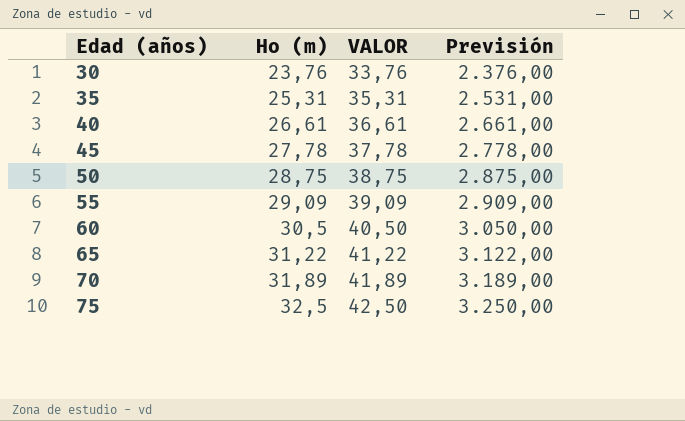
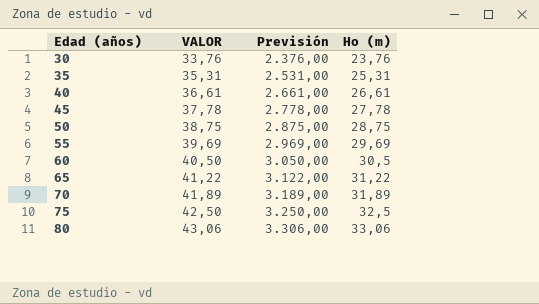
column Ho (m) | position: 2 -> 4
55 | VALOR: 39,09 -> 39,69
55 | Previsión: 2.909,00 -> 2.969,00
55 | Ho (m): 29,09 -> 29,69
row 80: none -> 43,06 | 3.306,00 | 33,06

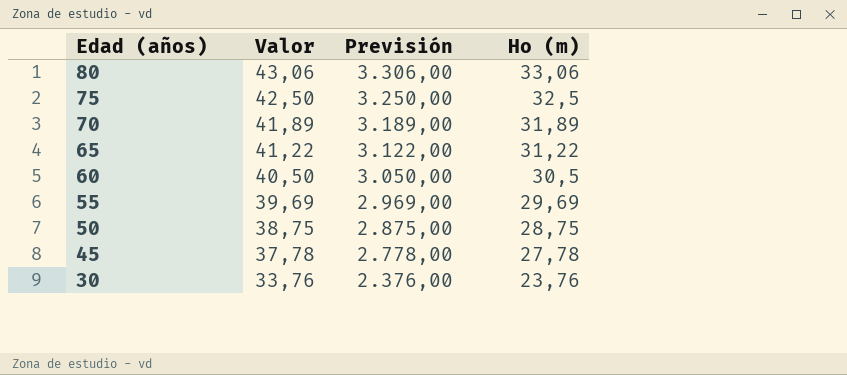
row order: Edad (años) ascending -> Edad (años) descending
column name: VALOR -> Valor
row 35: 35,31 | 2.531,00 | 25,31 -> none
row 40: 36,61 | 2.661,00 | 26,61 -> none

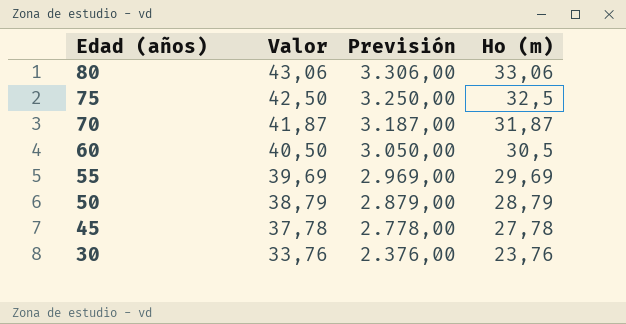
row 65: 41,22 | 3.122,00 | 31,22 -> none
70 | Valor: 41,89 -> 41,87
70 | Previsión: 3.189,00 -> 3.187,00
70 | Ho (m): 31,89 -> 31,87
50 | Valor: 38,75 -> 38,79
50 | Previsión: 2.875,00 -> 2.879,00
50 | Ho (m): 28,75 -> 28,79

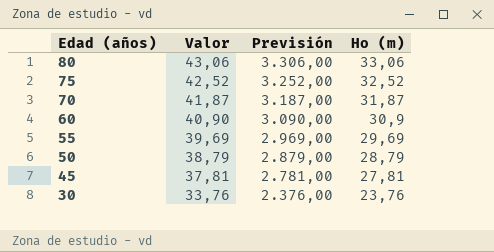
75 | Valor: 42,50 -> 42,52
75 | Previsión: 3.250,00 -> 3.252,00
75 | Ho (m): 32,5 -> 32,52
60 | Valor: 40,50 -> 40,90
60 | Previsión: 3.050,00 -> 3.090,00
60 | Ho (m): 30,5 -> 30,9
45 | Valor: 37,78 -> 37,81
45 | Previsión: 2.778,00 -> 2.781,00
45 | Ho (m): 27,78 -> 27,81

